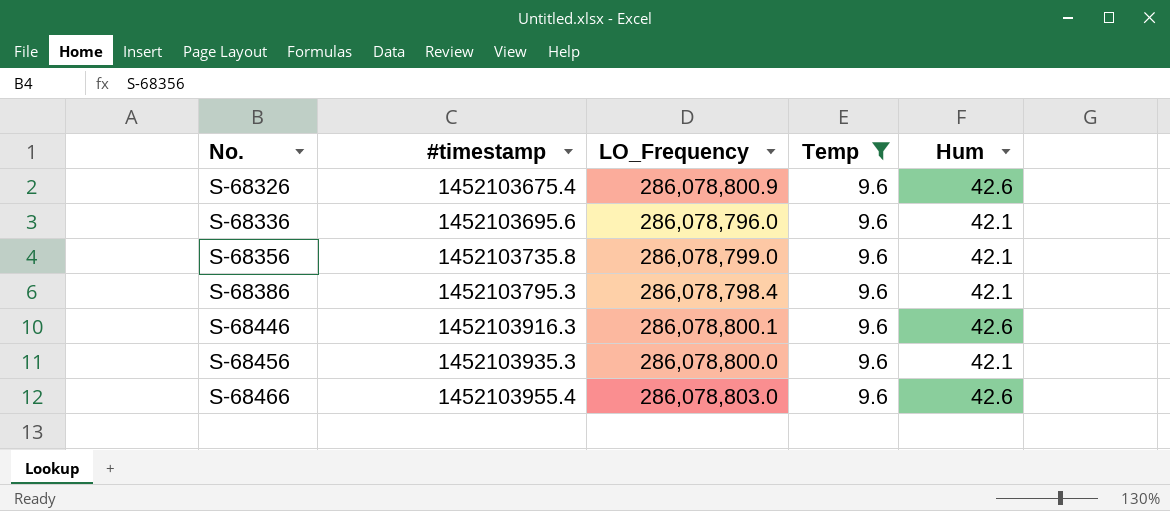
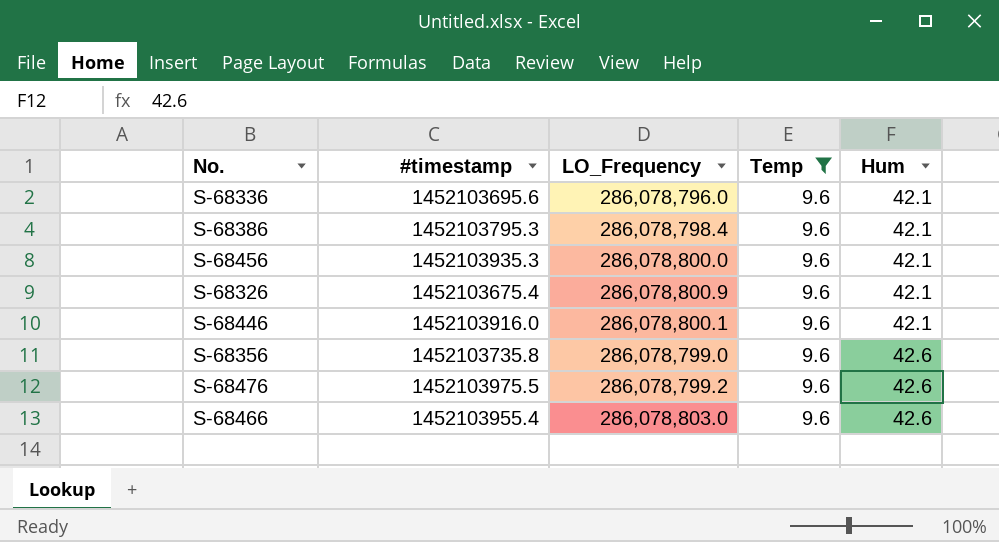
row order: No. ascending -> Hum ascending
S-68326 | Hum: 42.6 -> 42.1
S-68446 | #timestamp: 1452103916.3 -> 1452103916.0
S-68446 | Hum: 42.6 -> 42.1
S-68356 | Hum: 42.1 -> 42.6
row S-68476: none -> 1452103975.5 | 286,078,799.2 | 9.6 | 42.6

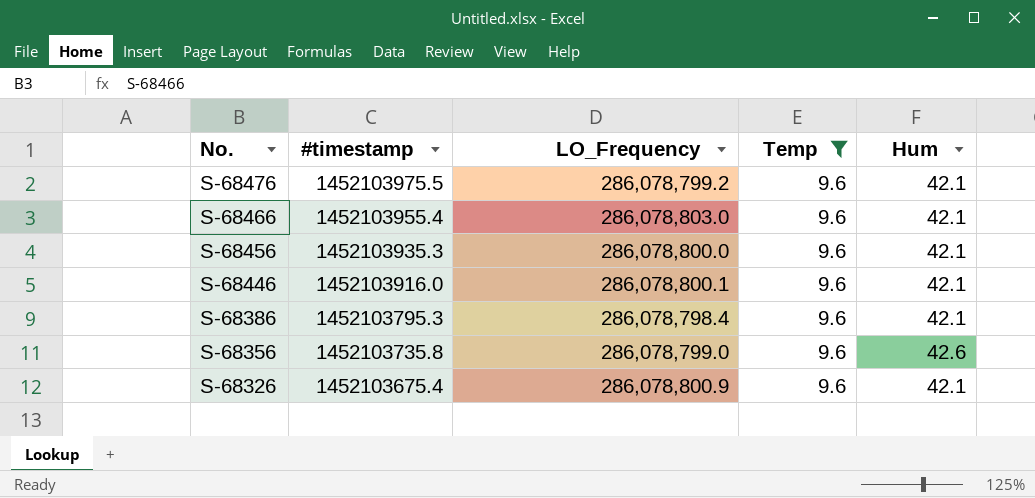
row order: Hum ascending -> No. descending
row S-68336: 1452103695.6 | 286,078,796.0 | 9.6 | 42.1 -> none
S-68476 | Hum: 42.6 -> 42.1
S-68466 | Hum: 42.6 -> 42.1

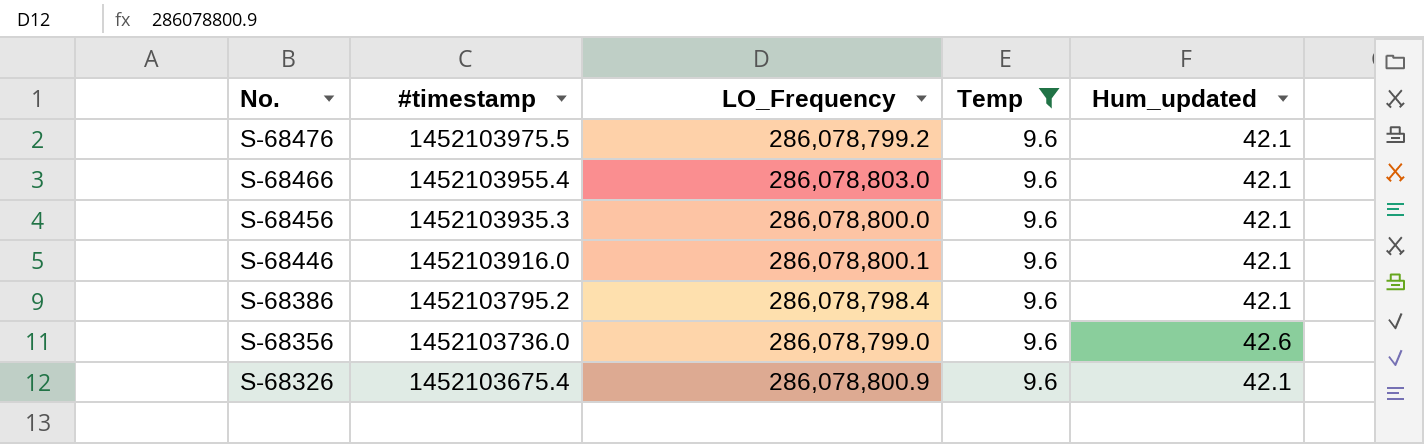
column name: Hum -> Hum_updated
S-68386 | #timestamp: 1452103795.3 -> 1452103795.2
S-68356 | #timestamp: 1452103735.8 -> 1452103736.0

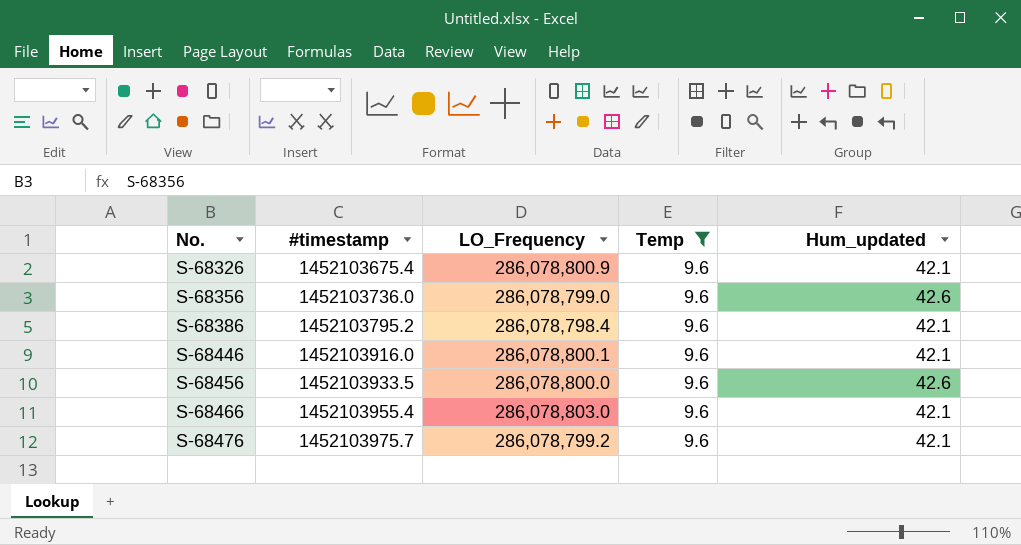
row order: No. descending -> No. ascending
S-68456 | #timestamp: 1452103935.3 -> 1452103933.5
S-68456 | Hum_updated: 42.1 -> 42.6
S-68476 | #timestamp: 1452103975.5 -> 1452103975.7

